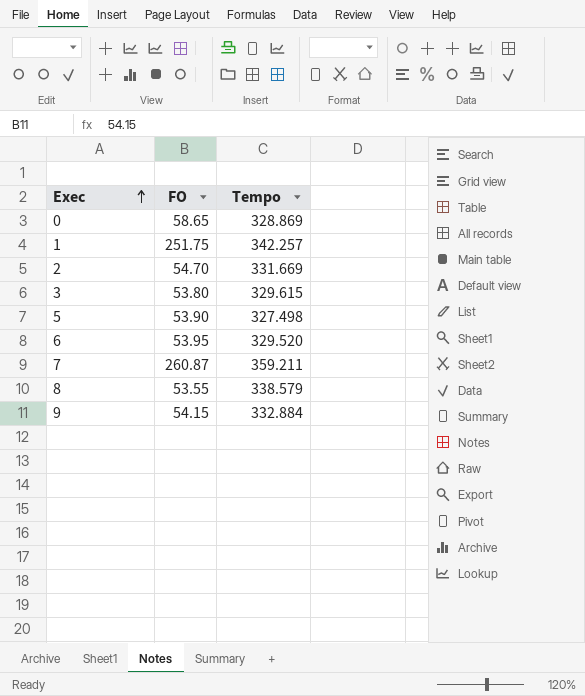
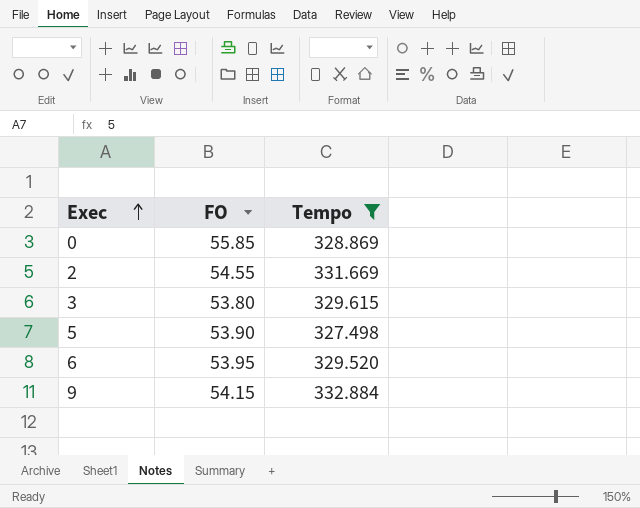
filter: none -> Tempo <= 332.884
0 | FO: 58.65 -> 55.85
2 | FO: 54.70 -> 54.55

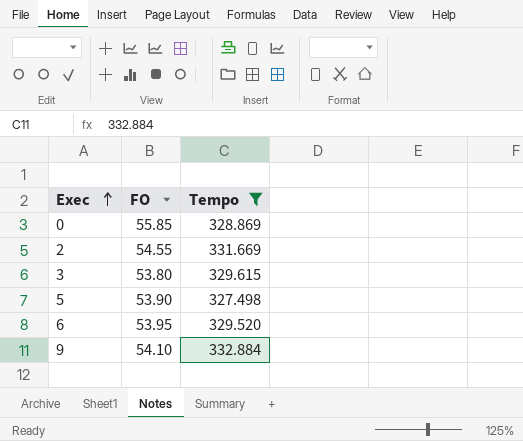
9 | FO: 54.15 -> 54.10

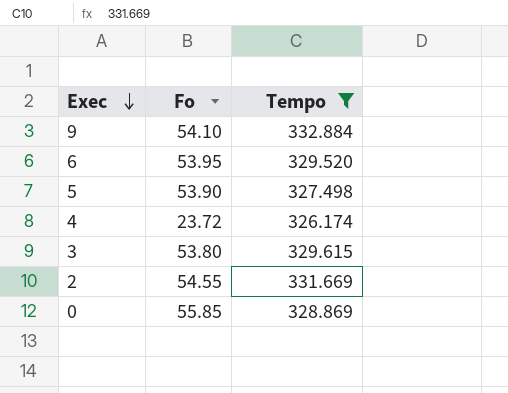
row order: Exec ascending -> Exec descending
column name: FO -> Fo
row 4: none -> 23.72 | 326.174

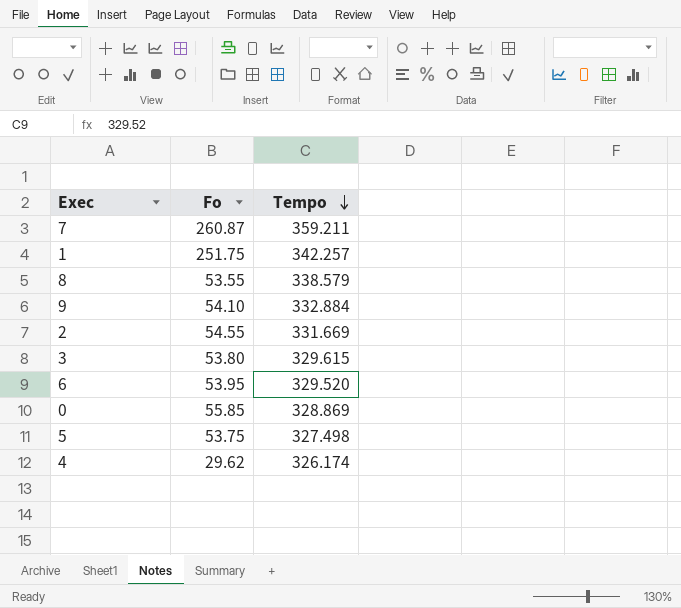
filter: Tempo <= 332.884 -> none
row order: Exec descending -> Tempo descending
5 | Fo: 53.90 -> 53.75
4 | Fo: 23.72 -> 29.62

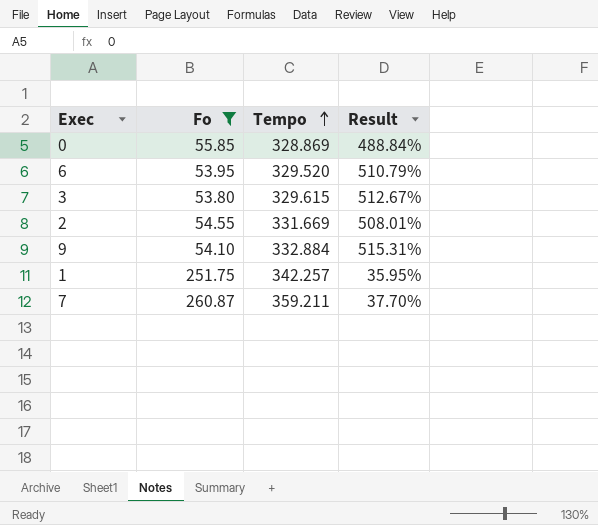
filter: none -> Fo >= 53.80
row order: Tempo descending -> Tempo ascending
column Result | formula: none -> ([Tempo] - [Fo]) / [Fo]

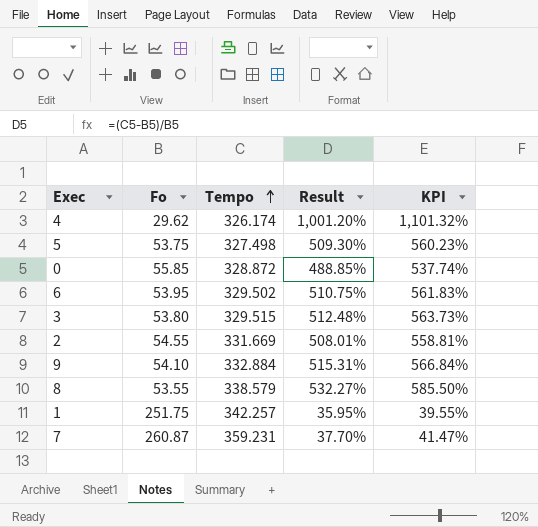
filter: Fo >= 53.80 -> none
column KPI | formula: none -> [Result] * 1.1
0 | Tempo: 328.869 -> 328.872
0 | Result: 488.84% -> 488.85%
6 | Tempo: 329.520 -> 329.502
6 | Result: 510.79% -> 510.75%
3 | Tempo: 329.615 -> 329.515
3 | Result: 512.67% -> 512.48%
7 | Tempo: 359.211 -> 359.231

